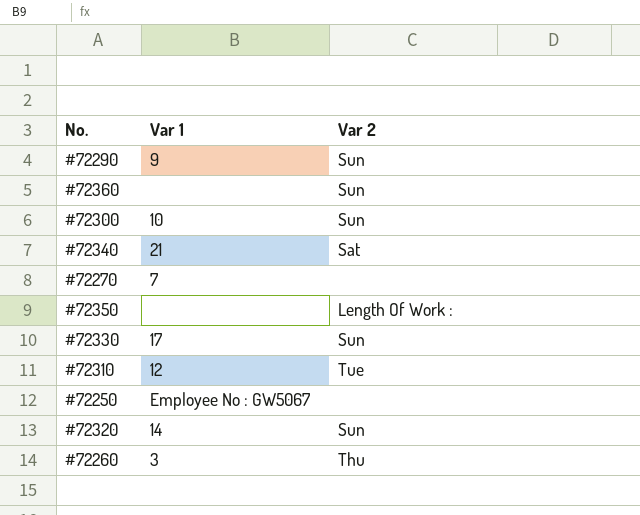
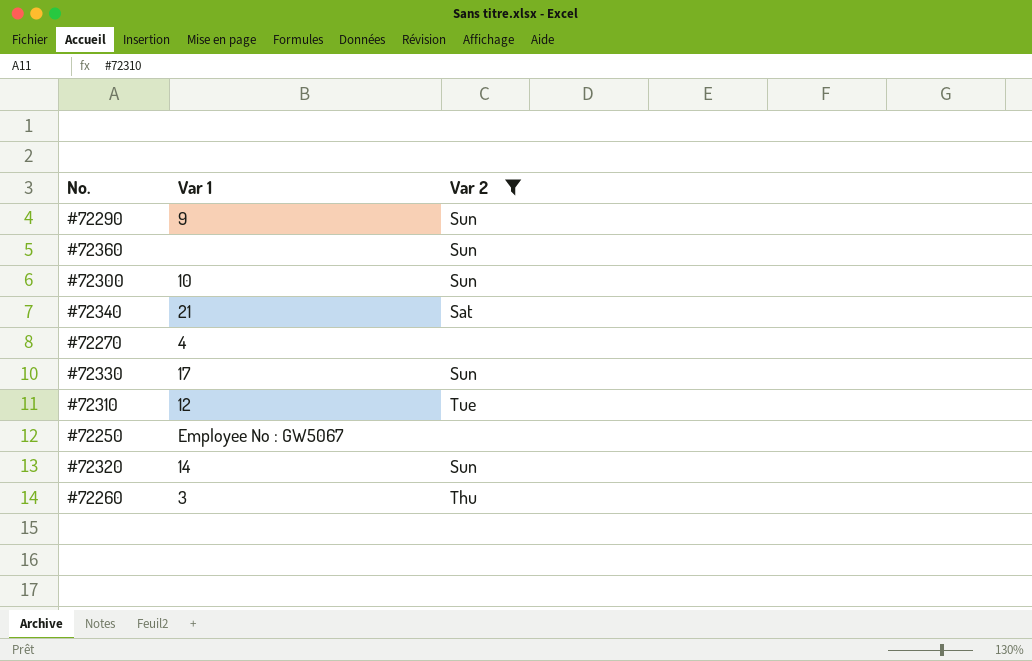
filter: none -> Var 2 != Length Of Work :
#72270 | Var 1: 7 -> 4

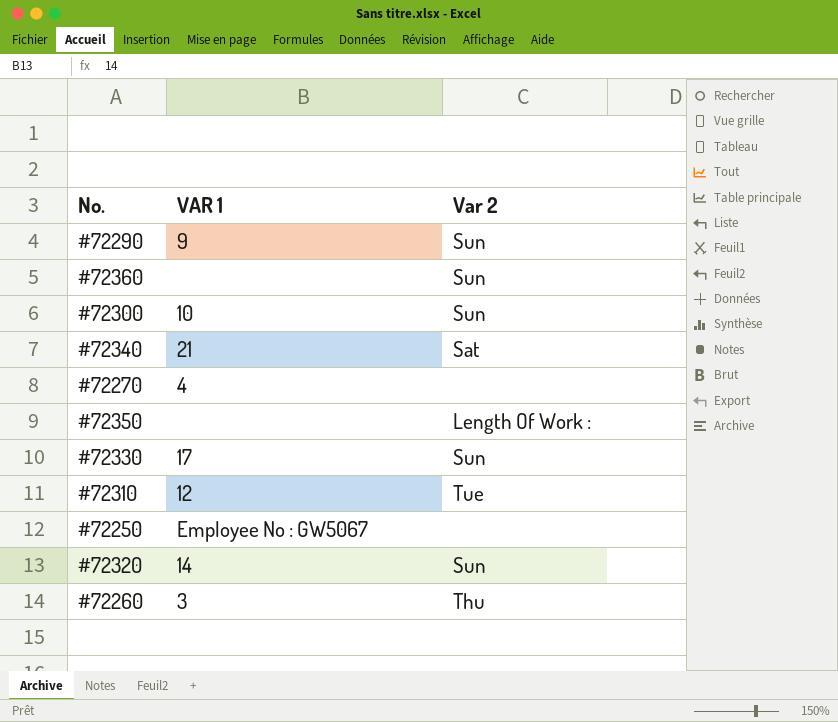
filter: Var 2 != Length Of Work : -> none
column name: Var 1 -> VAR 1

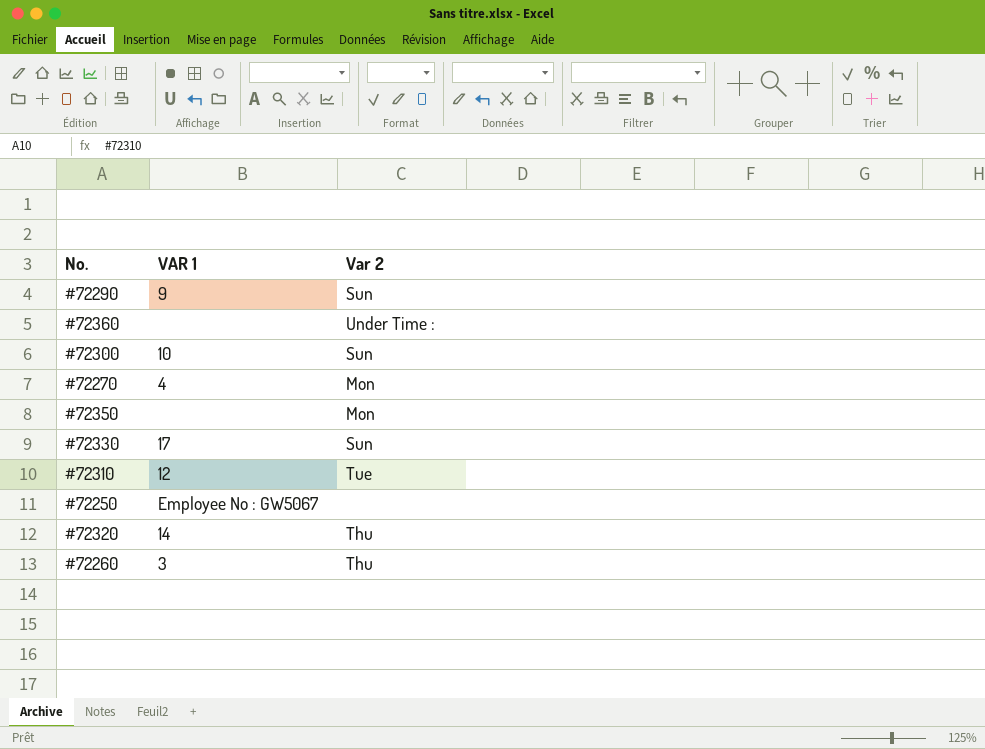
row #72340: 21 | Sat -> none
#72360 | Var 2: Sun -> Under Time :
#72270 | Var 2: none -> Mon
#72350 | Var 2: Length Of Work : -> Mon
#72320 | Var 2: Sun -> Thu

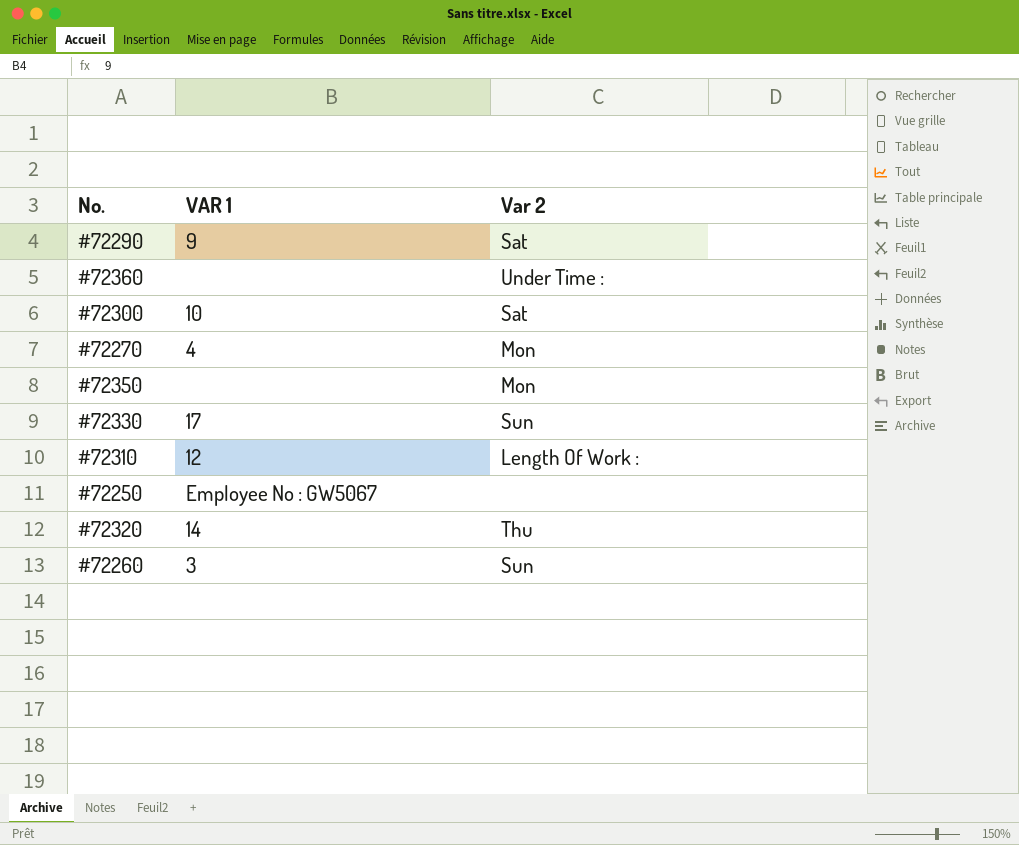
#72290 | Var 2: Sun -> Sat
#72300 | Var 2: Sun -> Sat
#72310 | Var 2: Tue -> Length Of Work :
#72260 | Var 2: Thu -> Sun

